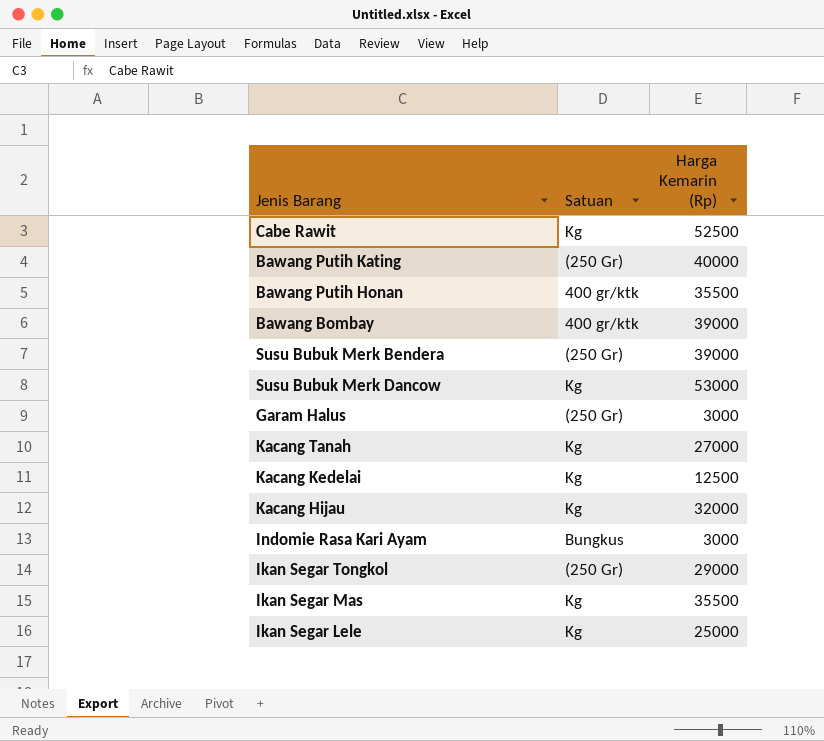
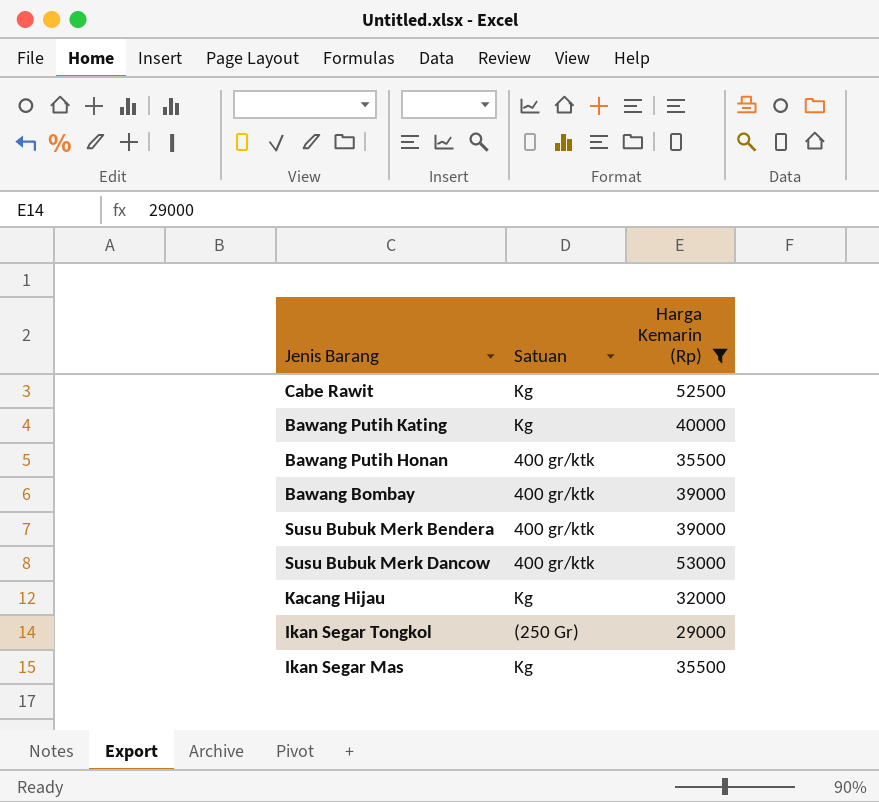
filter: none -> Harga Kemarin (Rp) >= 29000
Bawang Putih Kating | Satuan: (250 Gr) -> Kg
Susu Bubuk Merk Bendera | Satuan: (250 Gr) -> 400 gr/ktk
Susu Bubuk Merk Dancow | Satuan: Kg -> 400 gr/ktk

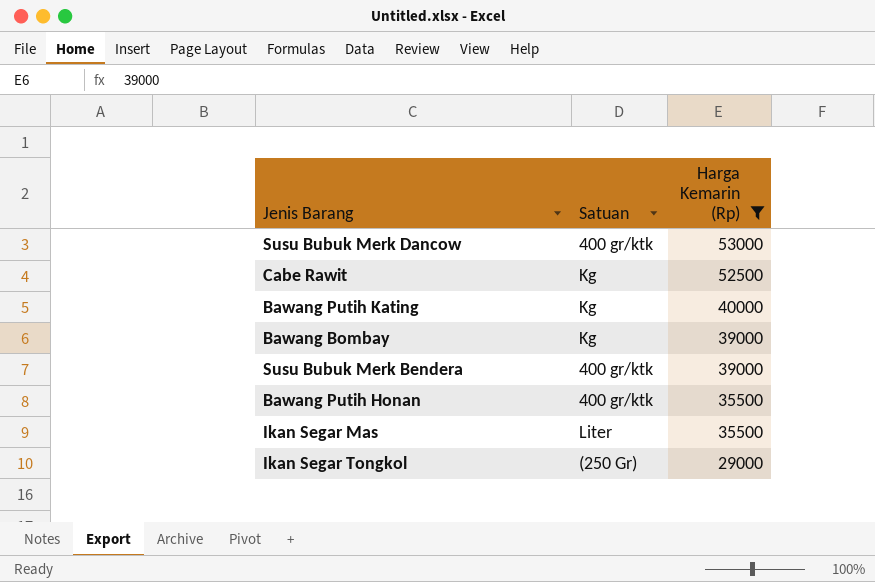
row order: none -> Harga Kemarin (Rp) descending
row Kacang Hijau: Kg | 32000 -> none
Bawang Bombay | Satuan: 400 gr/ktk -> Kg
Ikan Segar Mas | Satuan: Kg -> Liter

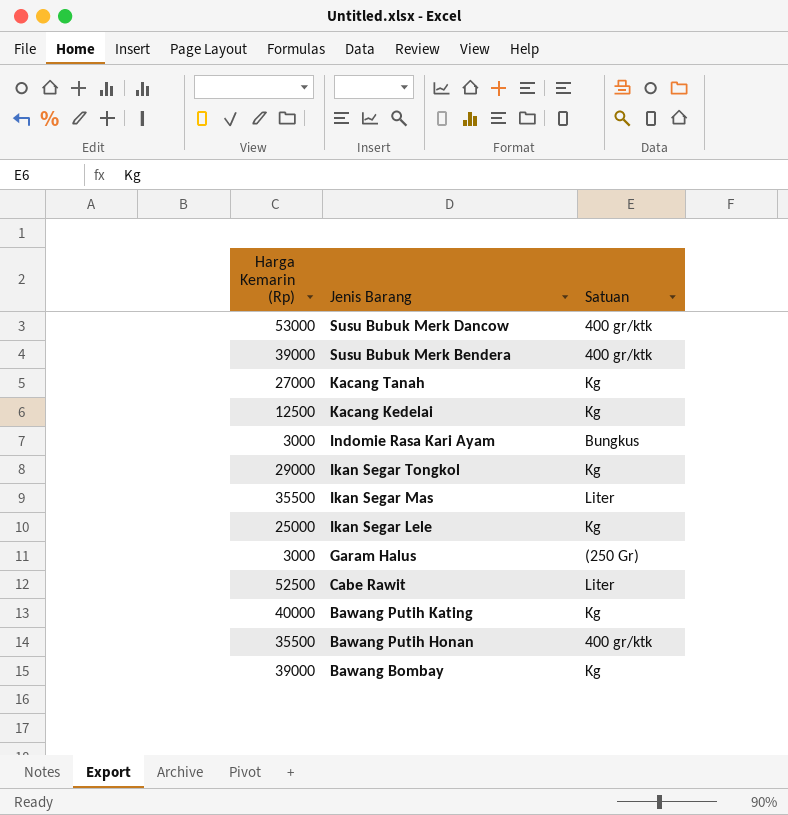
filter: Harga Kemarin (Rp) >= 29000 -> none
row order: Harga Kemarin (Rp) descending -> Jenis Barang descending
column Harga Kemarin (Rp) | position: 3 -> 1
Ikan Segar Tongkol | Satuan: (250 Gr) -> Kg
Cabe Rawit | Satuan: Kg -> Liter

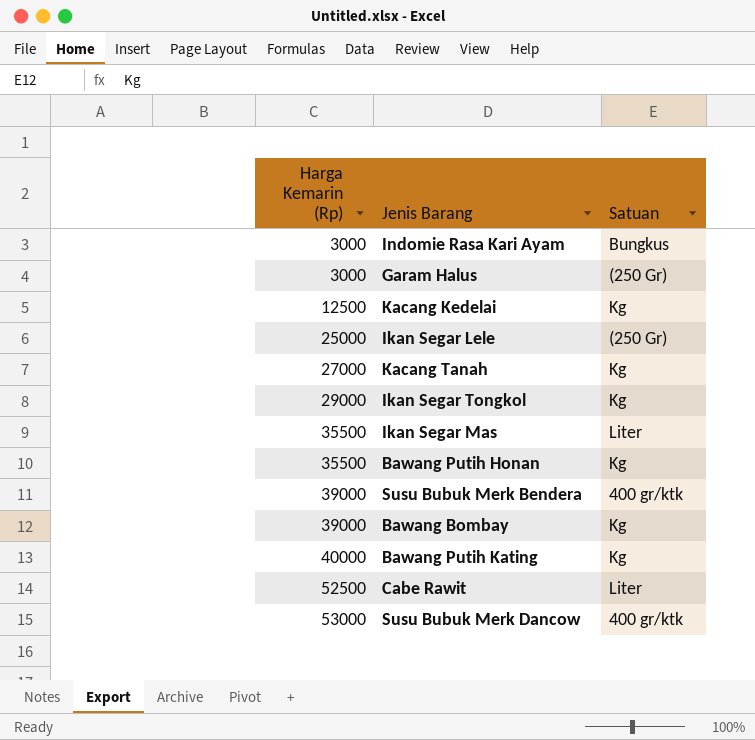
row order: Jenis Barang descending -> Harga Kemarin (Rp) ascending
Ikan Segar Lele | Satuan: Kg -> (250 Gr)
Bawang Putih Honan | Satuan: 400 gr/ktk -> Kg

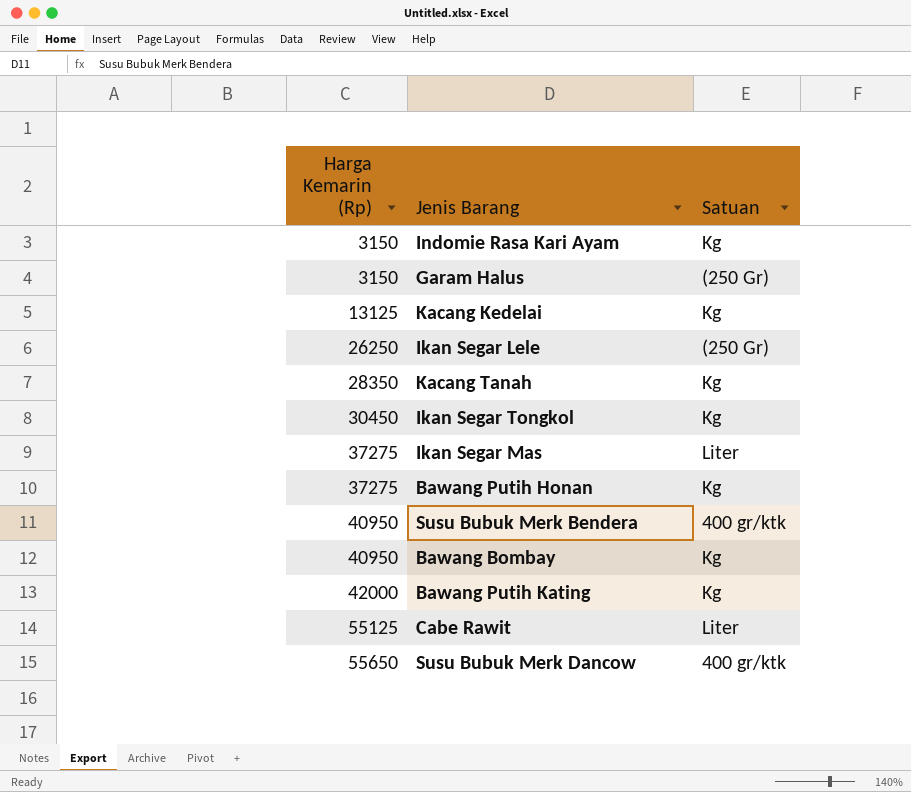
Indomie Rasa Kari Ayam | Harga Kemarin (Rp): 3000 -> 3150
Indomie Rasa Kari Ayam | Satuan: Bungkus -> Kg
Garam Halus | Harga Kemarin (Rp): 3000 -> 3150
Kacang Kedelai | Harga Kemarin (Rp): 12500 -> 13125
Ikan Segar Lele | Harga Kemarin (Rp): 25000 -> 26250
Kacang Tanah | Harga Kemarin (Rp): 27000 -> 28350
Ikan Segar Tongkol | Harga Kemarin (Rp): 29000 -> 30450
Ikan Segar Mas | Harga Kemarin (Rp): 35500 -> 37275
Bawang Putih Honan | Harga Kemarin (Rp): 35500 -> 37275
Susu Bubuk Merk Bendera | Harga Kemarin (Rp): 39000 -> 40950
Bawang Bombay | Harga Kemarin (Rp): 39000 -> 40950
Bawang Putih Kating | Harga Kemarin (Rp): 40000 -> 42000
Cabe Rawit | Harga Kemarin (Rp): 52500 -> 55125
Susu Bubuk Merk Dancow | Harga Kemarin (Rp): 53000 -> 55650

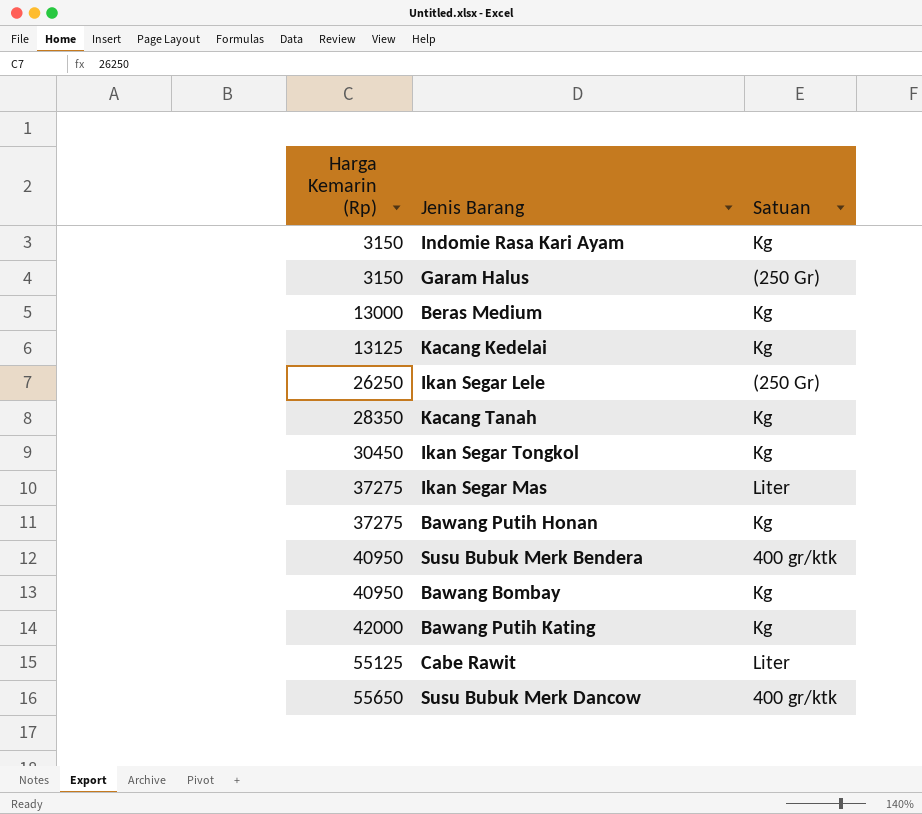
row Beras Medium: none -> 13000 | Kg

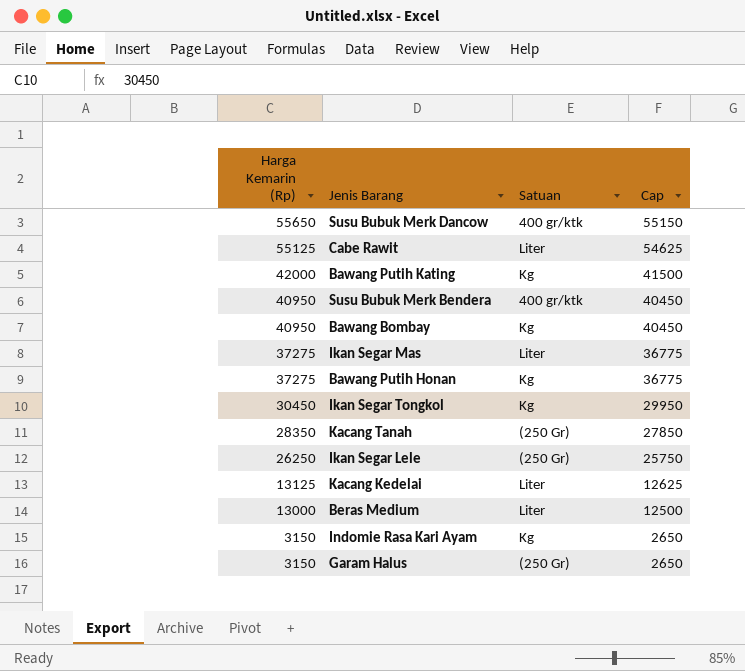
row order: Harga Kemarin (Rp) ascending -> Harga Kemarin (Rp) descending
column Cap | formula: none -> [Harga Kemarin (Rp)] - 500
Kacang Tanah | Satuan: Kg -> (250 Gr)
Kacang Kedelai | Satuan: Kg -> Liter
Beras Medium | Satuan: Kg -> Liter

